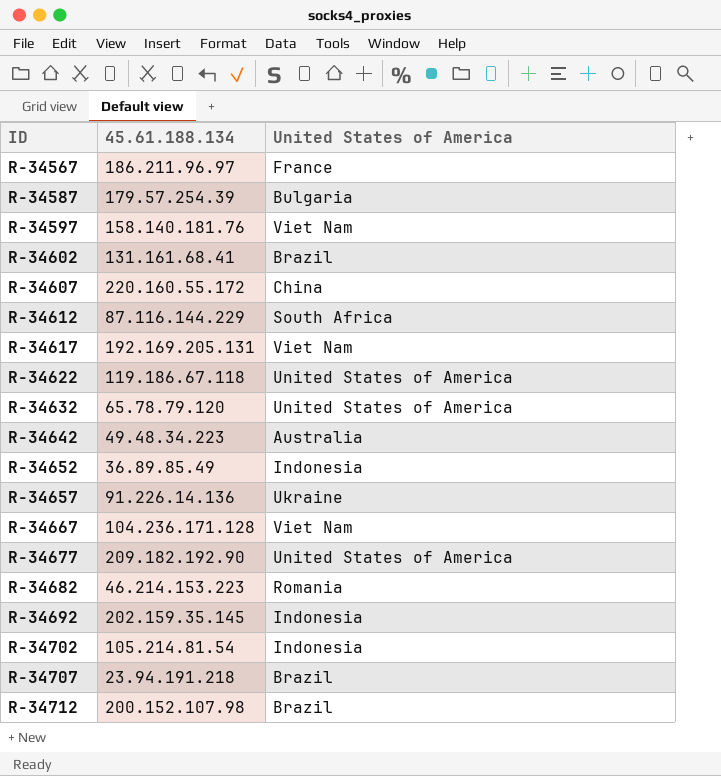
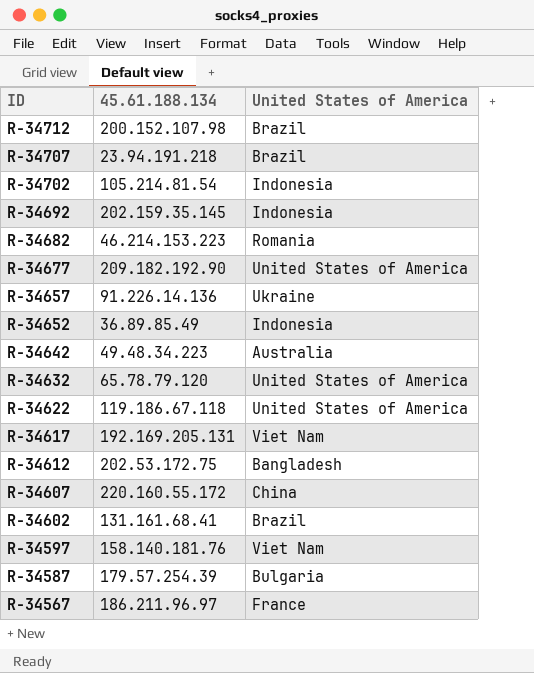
row order: ID ascending -> ID descending
row R-34667: 104.236.171.128 | Viet Nam -> none
R-34612 | 45.61.188.134: 87.116.144.229 -> 202.53.172.75
R-34612 | United States of America: South Africa -> Bangladesh

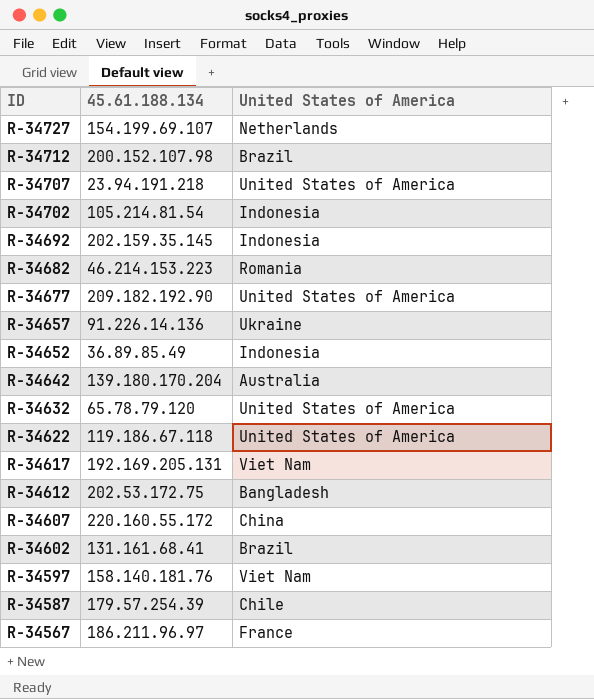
row R-34727: none -> 154.199.69.107 | Netherlands
R-34707 | United States of America: Brazil -> United States of America
R-34642 | 45.61.188.134: 49.48.34.223 -> 139.180.170.204
R-34587 | United States of America: Bulgaria -> Chile

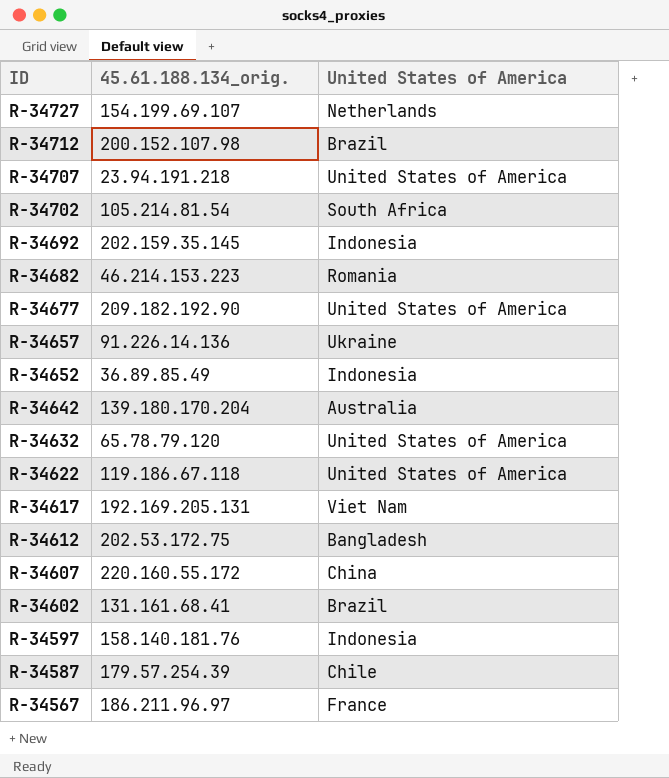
column name: 45.61.188.134 -> 45.61.188.134_orig.
R-34702 | United States of America: Indonesia -> South Africa
R-34597 | United States of America: Viet Nam -> Indonesia

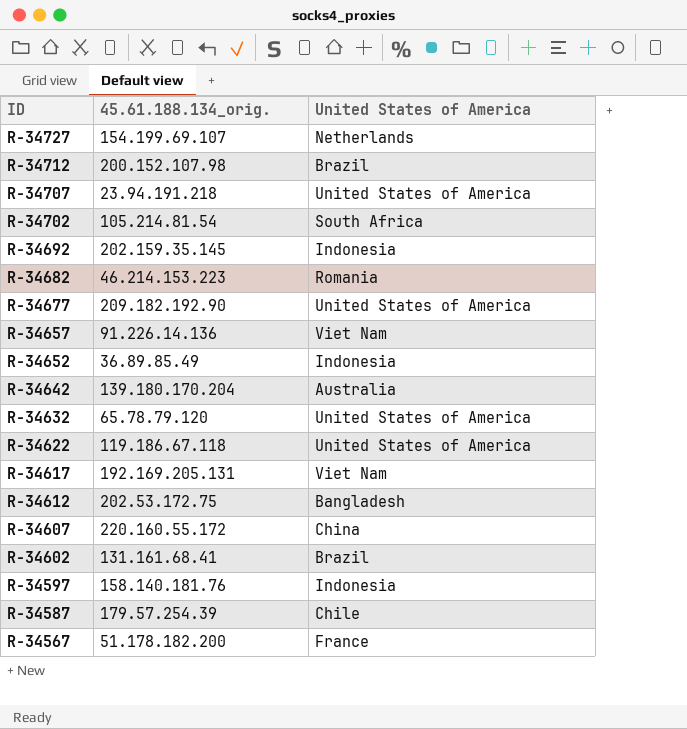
R-34657 | United States of America: Ukraine -> Viet Nam
R-34567 | 45.61.188.134_orig.: 186.211.96.97 -> 51.178.182.200

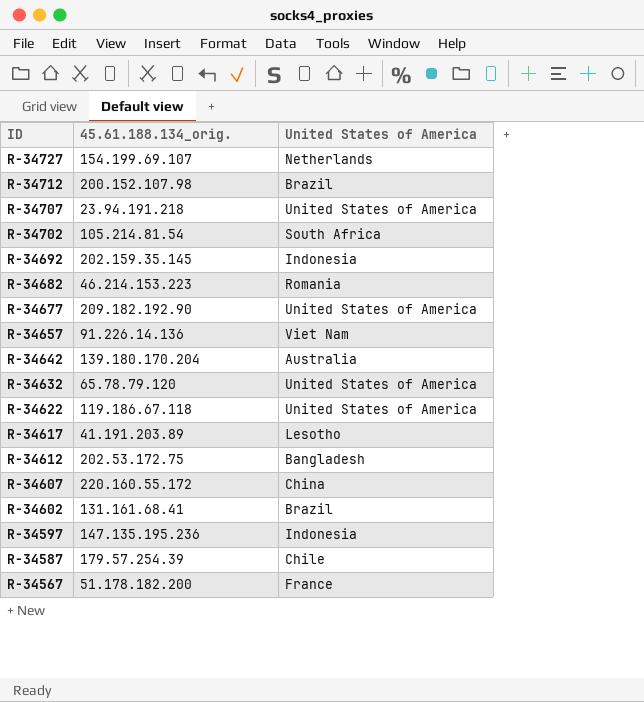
row R-34652: 36.89.85.49 | Indonesia -> none
R-34617 | 45.61.188.134_orig.: 192.169.205.131 -> 41.191.203.89
R-34617 | United States of America: Viet Nam -> Lesotho
R-34597 | 45.61.188.134_orig.: 158.140.181.76 -> 147.135.195.236

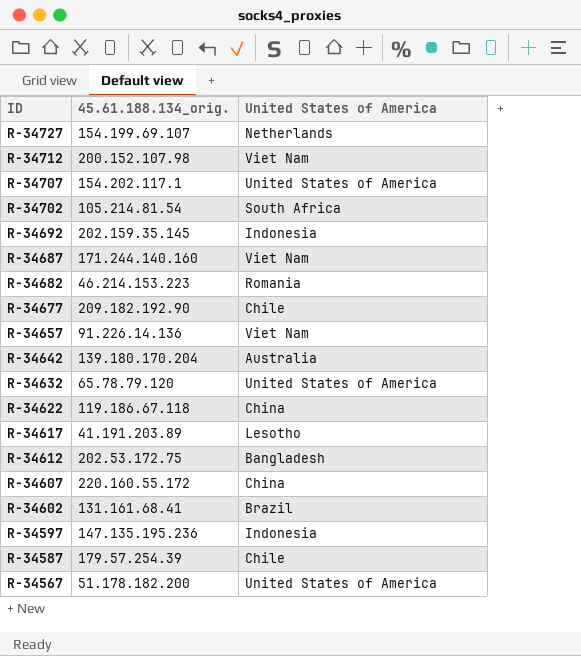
R-34712 | United States of America: Brazil -> Viet Nam
R-34707 | 45.61.188.134_orig.: 23.94.191.218 -> 154.202.117.1
row R-34687: none -> 171.244.140.160 | Viet Nam
R-34677 | United States of America: United States of America -> Chile
R-34622 | United States of America: United States of America -> China
R-34567 | United States of America: France -> United States of America

